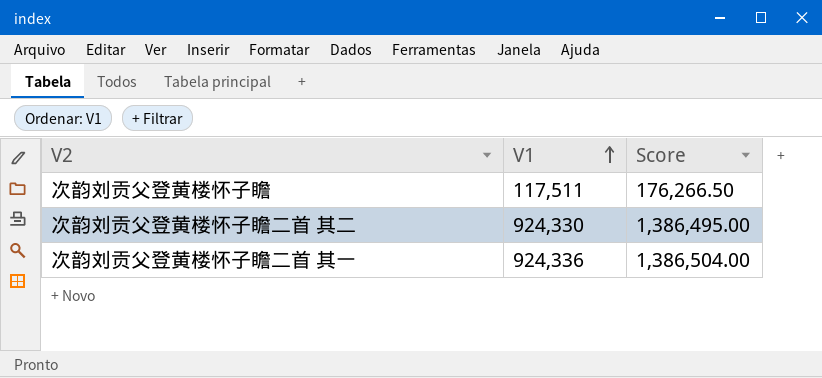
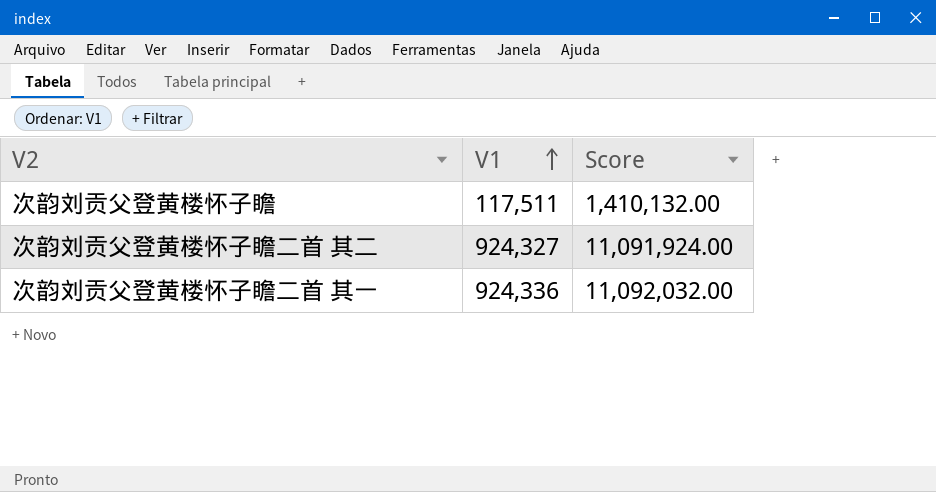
column Score | formula: [V1] * 1.5 -> [V1] * 12
次韵刘贡父登黄楼怀子瞻二首 其二 | V1: 924,330 -> 924,327

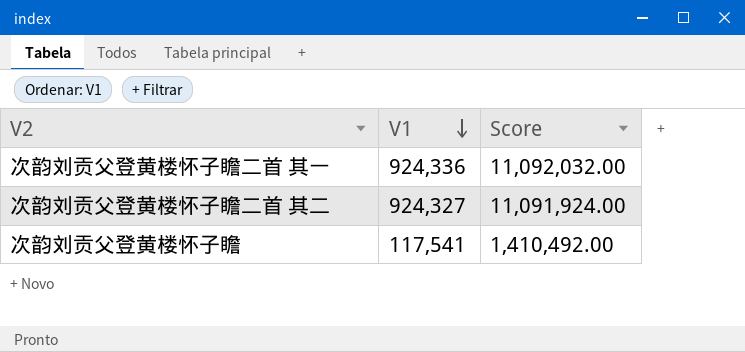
row order: V1 ascending -> V1 descending
次韵刘贡父登黄楼怀子瞻 | V1: 117,511 -> 117,541
次韵刘贡父登黄楼怀子瞻 | Score: 1,410,132.00 -> 1,410,492.00

